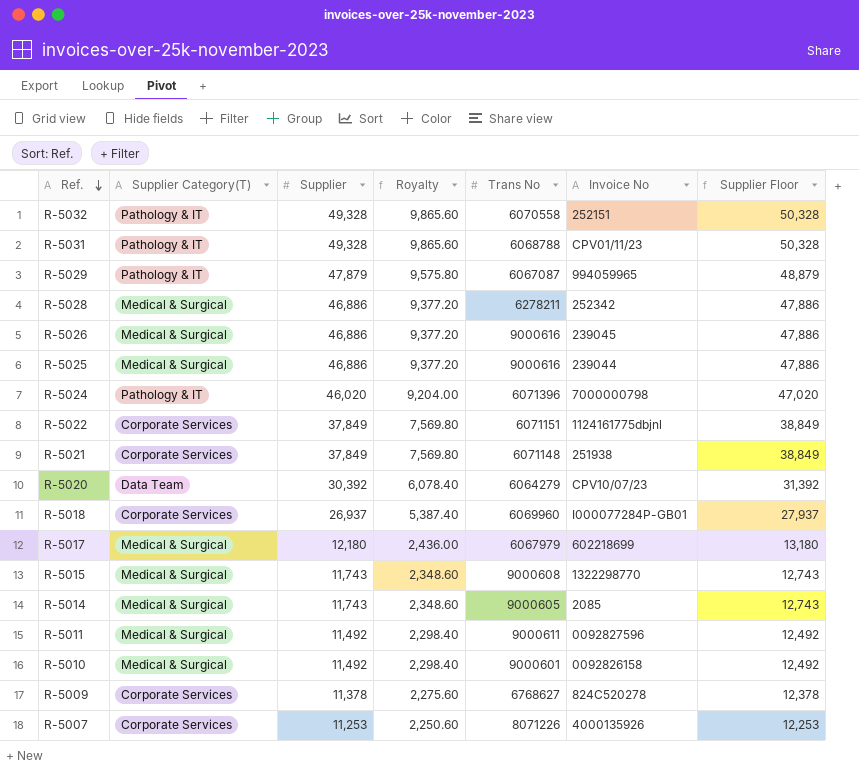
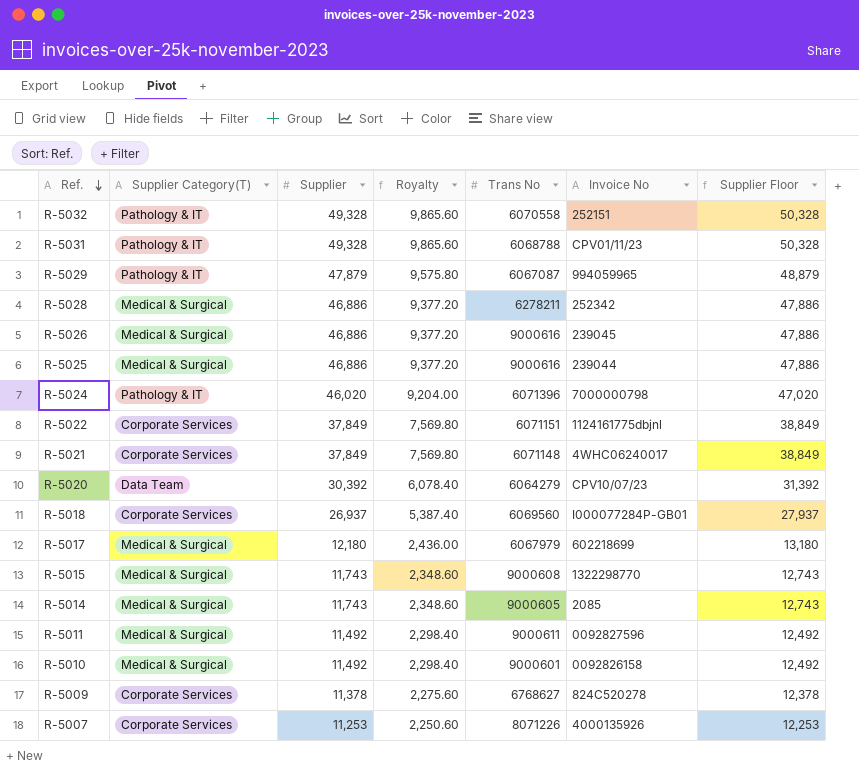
R-5021 | Invoice No: 251938 -> 4WHC06240017
R-5018 | Trans No: 6069960 -> 6069560

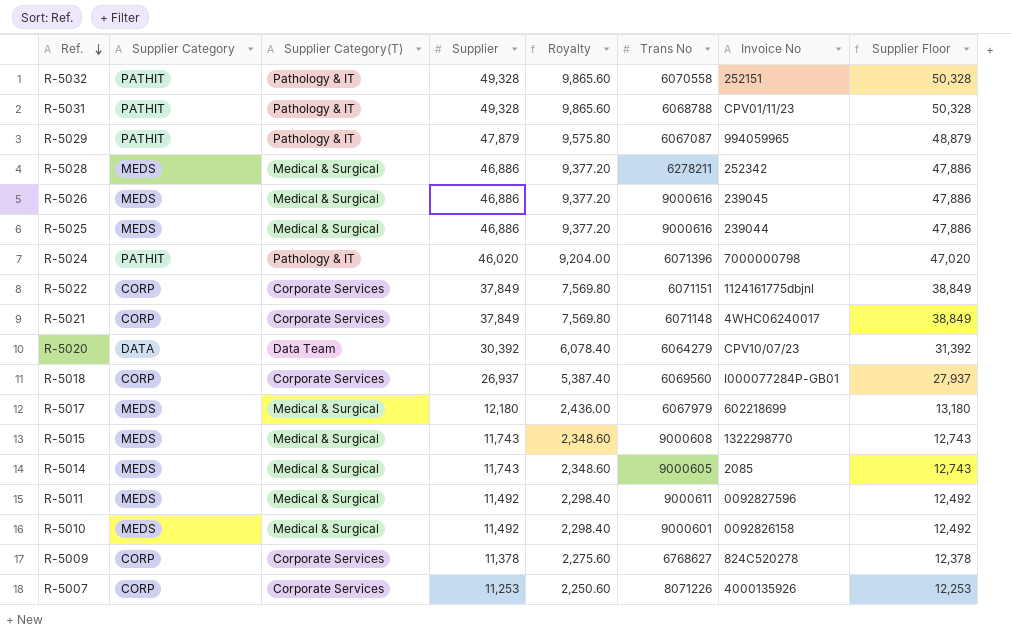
column Supplier Category | position: none -> 2

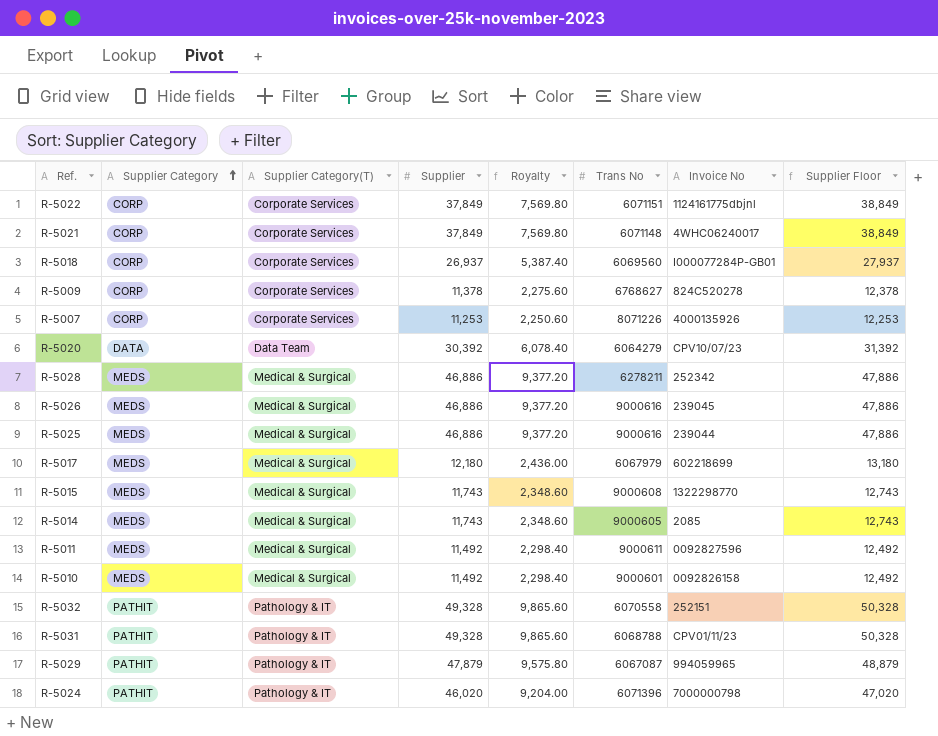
row order: Ref. descending -> Supplier Category ascending

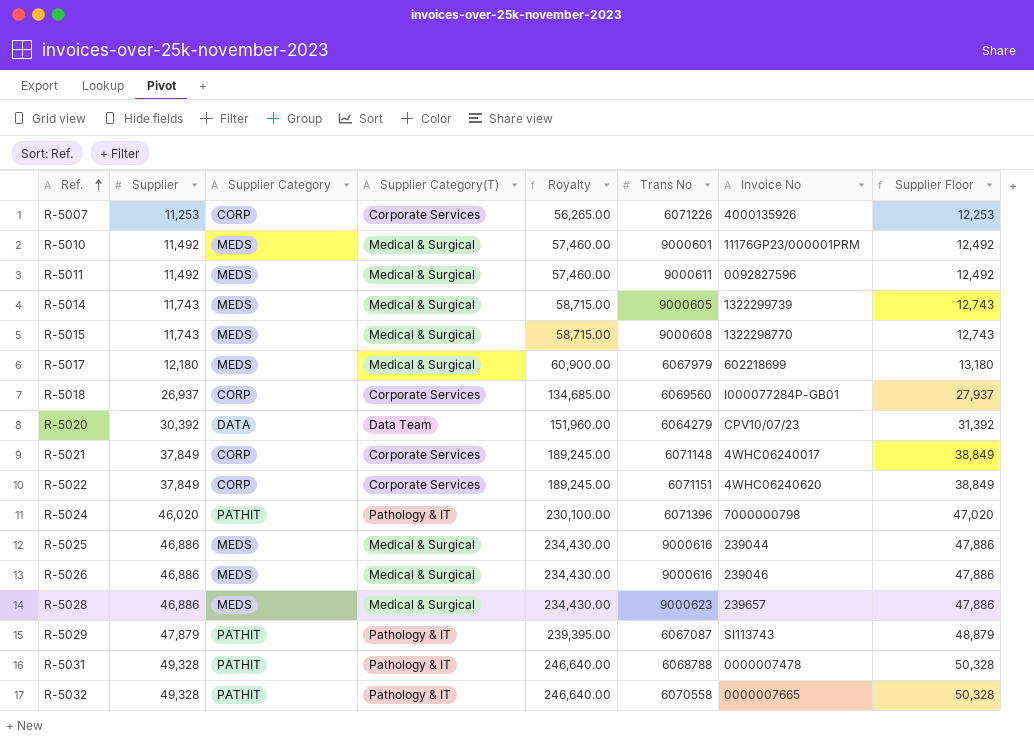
row order: Supplier Category ascending -> Ref. ascending
column Supplier | position: 4 -> 2
column Royalty | formula: [Supplier] * 0.2 -> [Supplier] * 5
row R-5009: CORP | Corporate Services | 11,378 | 2,275.60 | 6768627 | 824C520278 | 12,378 -> none
R-5007 | Trans No: 8071226 -> 6071226
R-5010 | Invoice No: 0092826158 -> 11176GP23/000001PRM
R-5014 | Invoice No: 2085 -> 1322299739
R-5022 | Invoice No: 1124161775dbjnl -> 4WHC06240620
R-5026 | Invoice No: 239045 -> 239046
R-5028 | Trans No: 6278211 -> 9000623
R-5028 | Invoice No: 252342 -> 239657
R-5029 | Invoice No: 994059965 -> SI113743
R-5031 | Invoice No: CPV01/11/23 -> 0000007478
R-5032 | Invoice No: 252151 -> 0000007665

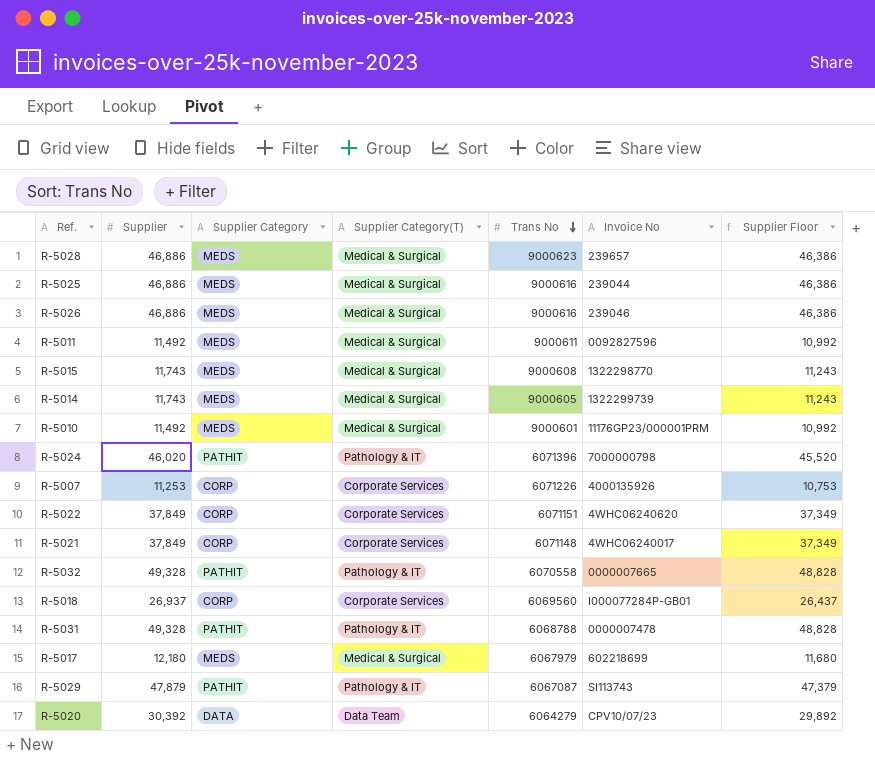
row order: Ref. ascending -> Trans No descending
column Royalty | formula: [Supplier] * 5 -> none
column Supplier Floor | formula: [Supplier] + 1000 -> [Supplier] - 500

